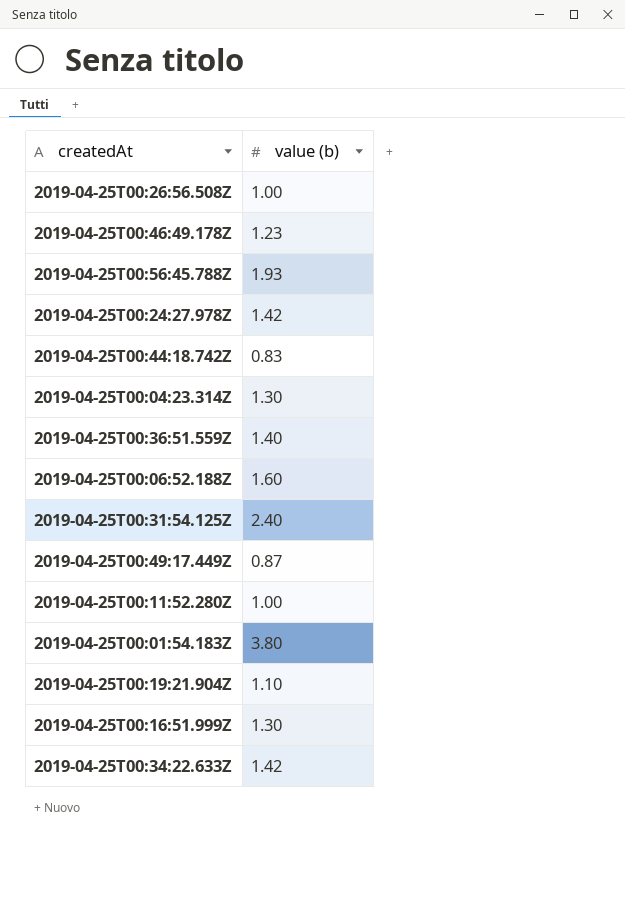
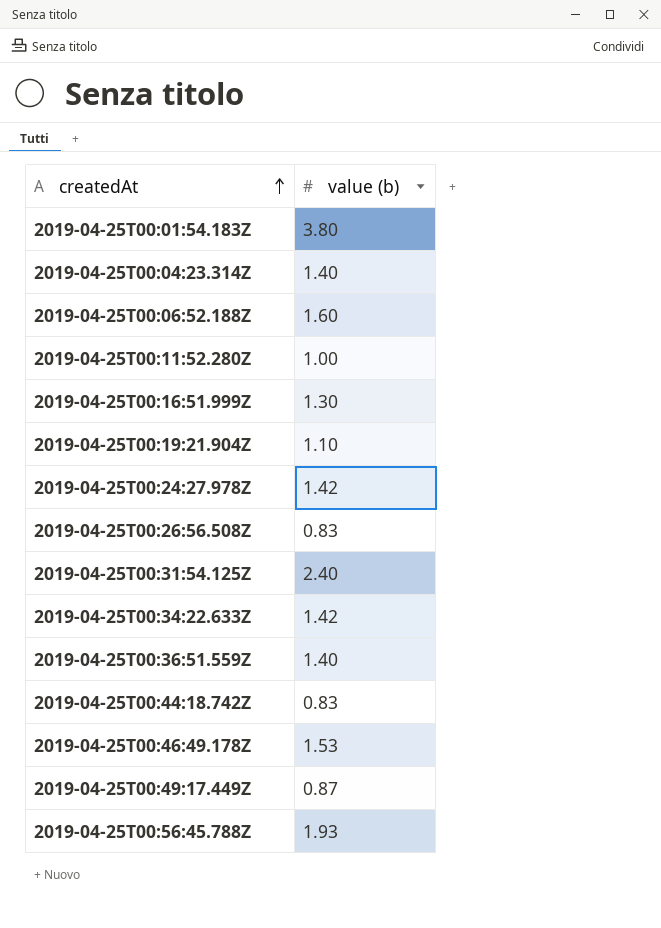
row order: none -> createdAt ascending
2019-04-25T00:04:23.314Z | value (b): 1.30 -> 1.40
2019-04-25T00:26:56.508Z | value (b): 1.00 -> 0.83
2019-04-25T00:46:49.178Z | value (b): 1.23 -> 1.53

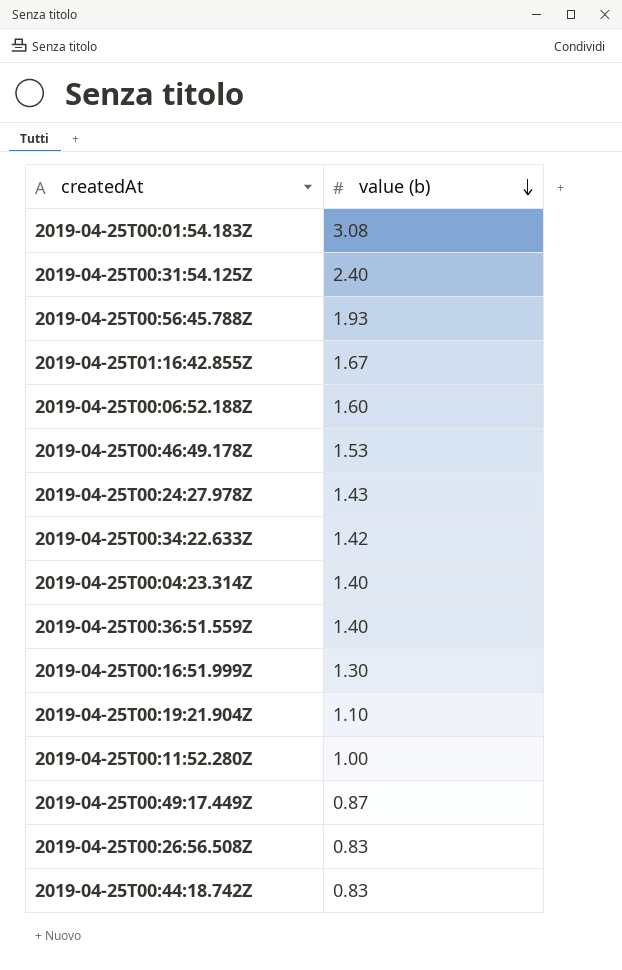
row order: createdAt ascending -> value (b) descending
2019-04-25T00:01:54.183Z | value (b): 3.80 -> 3.08
row 2019-04-25T01:16:42.855Z: none -> 1.67
2019-04-25T00:24:27.978Z | value (b): 1.42 -> 1.43

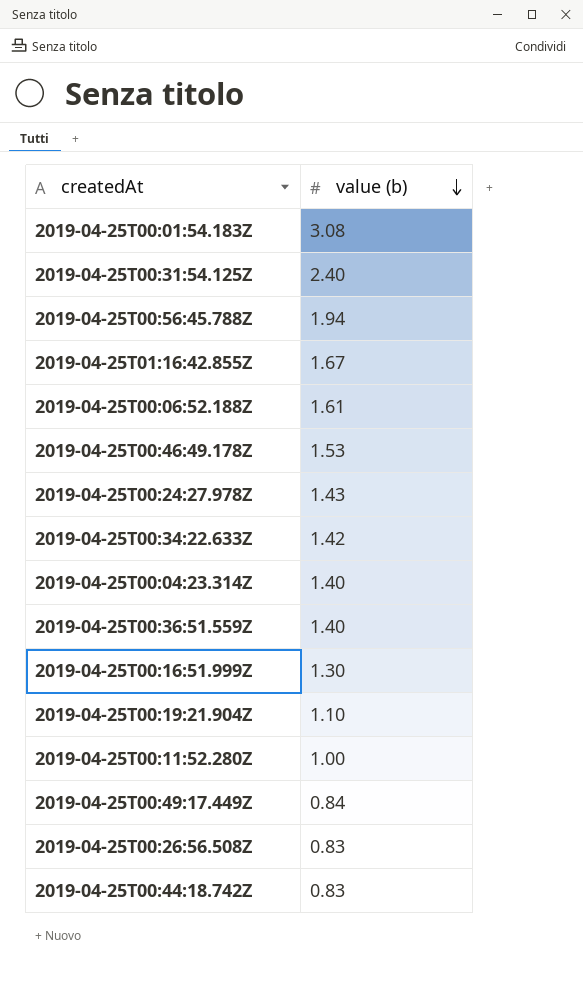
2019-04-25T00:56:45.788Z | value (b): 1.93 -> 1.94
2019-04-25T00:06:52.188Z | value (b): 1.60 -> 1.61
2019-04-25T00:49:17.449Z | value (b): 0.87 -> 0.84

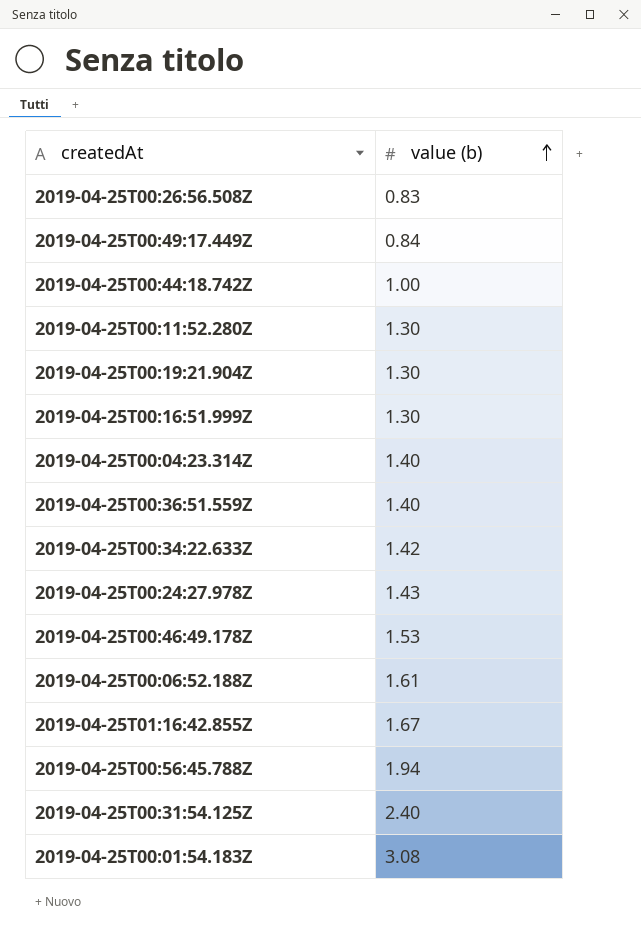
row order: value (b) descending -> value (b) ascending
2019-04-25T00:44:18.742Z | value (b): 0.83 -> 1.00
2019-04-25T00:11:52.280Z | value (b): 1.00 -> 1.30
2019-04-25T00:19:21.904Z | value (b): 1.10 -> 1.30

